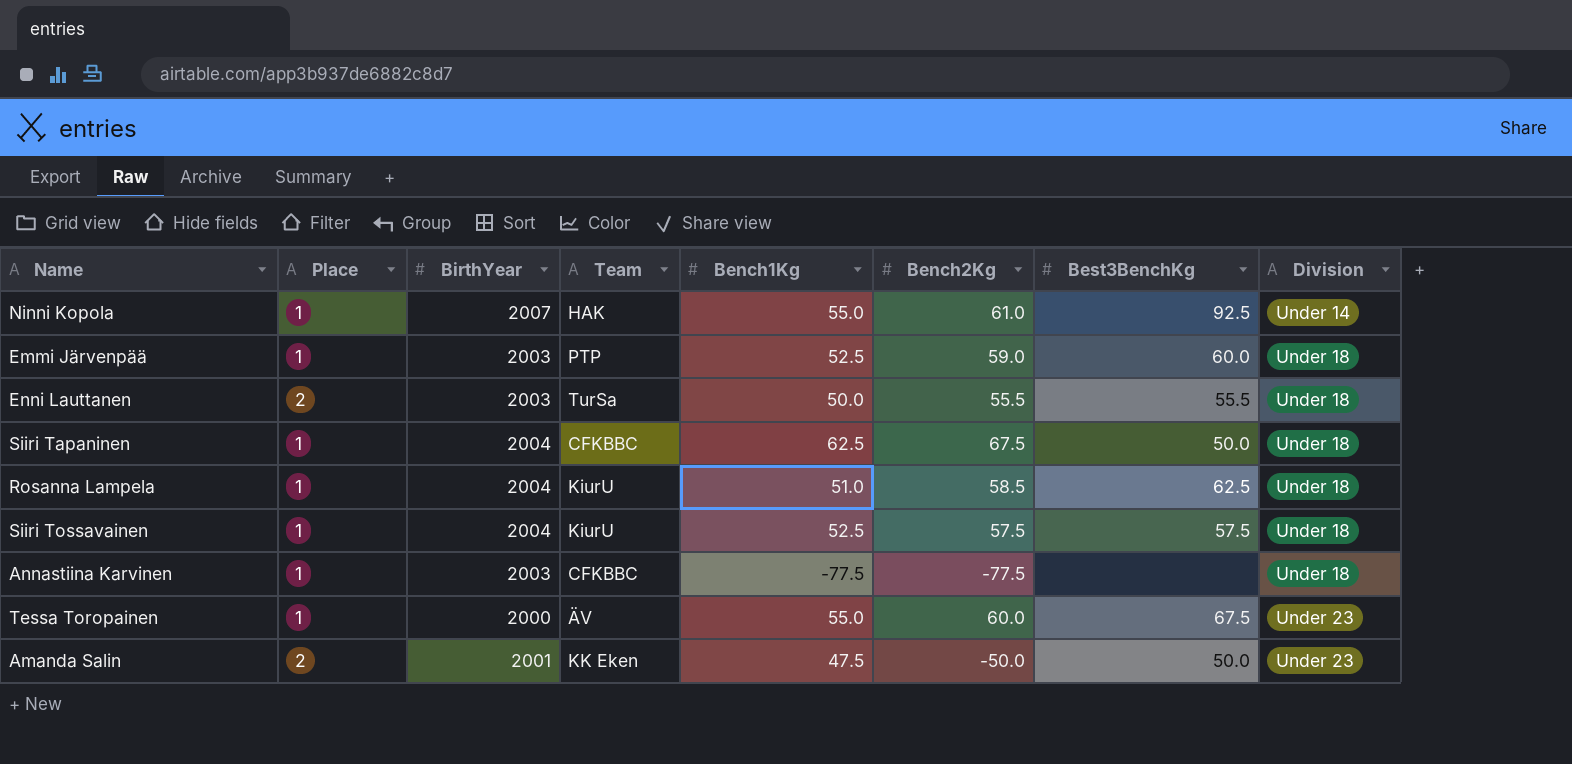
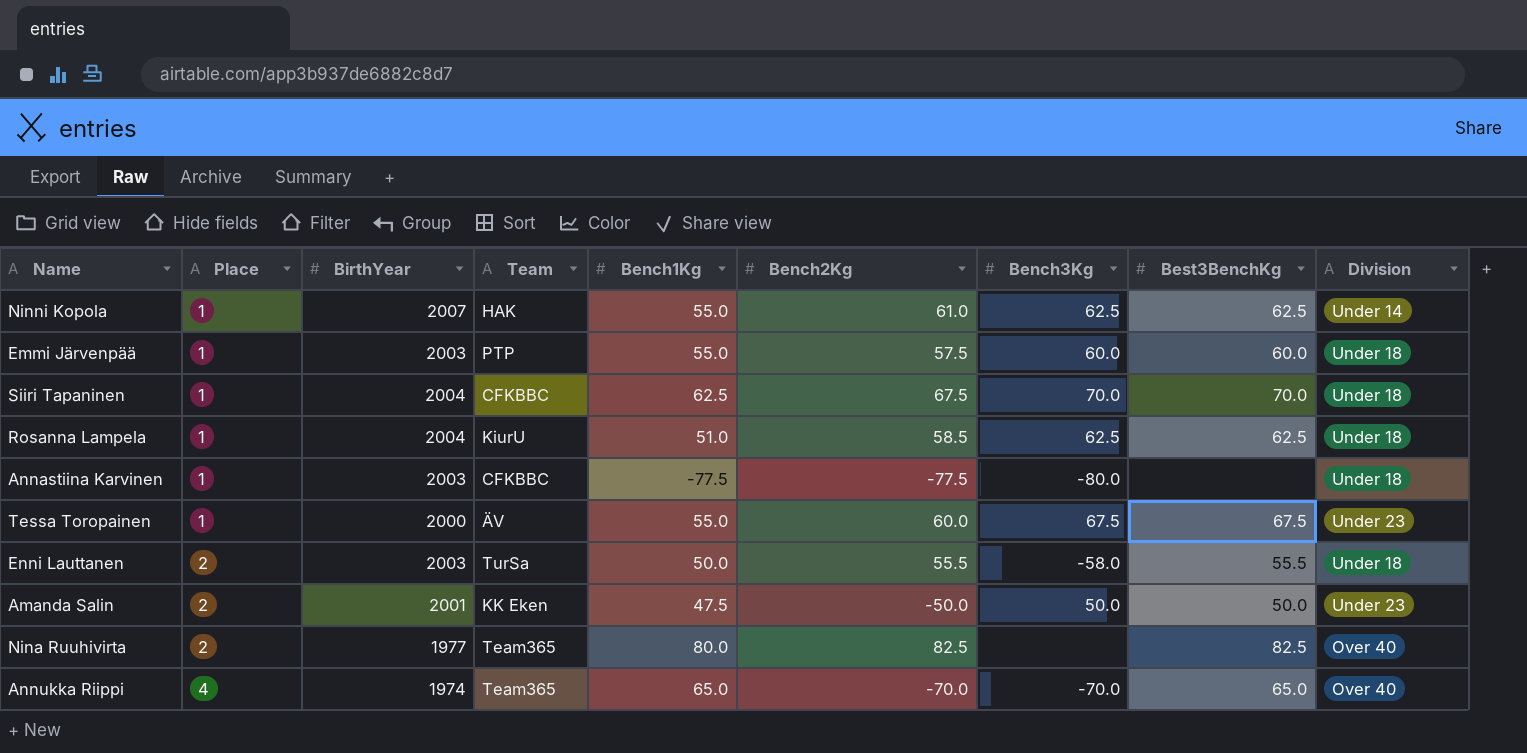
row order: Division ascending -> Place ascending
column Bench3Kg | position: none -> 7
row Siiri Tossavainen: 1 | 2004 | KiurU | 52.5 | 57.5 | 57.5 | Under 18 -> none
Ninni Kopola | Best3BenchKg: 92.5 -> 62.5
Emmi Järvenpää | Bench1Kg: 52.5 -> 55.0
Emmi Järvenpää | Bench2Kg: 59.0 -> 57.5
Siiri Tapaninen | Best3BenchKg: 50.0 -> 70.0
row Nina Ruuhivirta: none -> 2 | 1977 | Team365 | 80.0 | 82.5 | none | 82.5 | Over 40
row Annukka Riippi: none -> 4 | 1974 | Team365 | 65.0 | -70.0 | -70.0 | 65.0 | Over 40

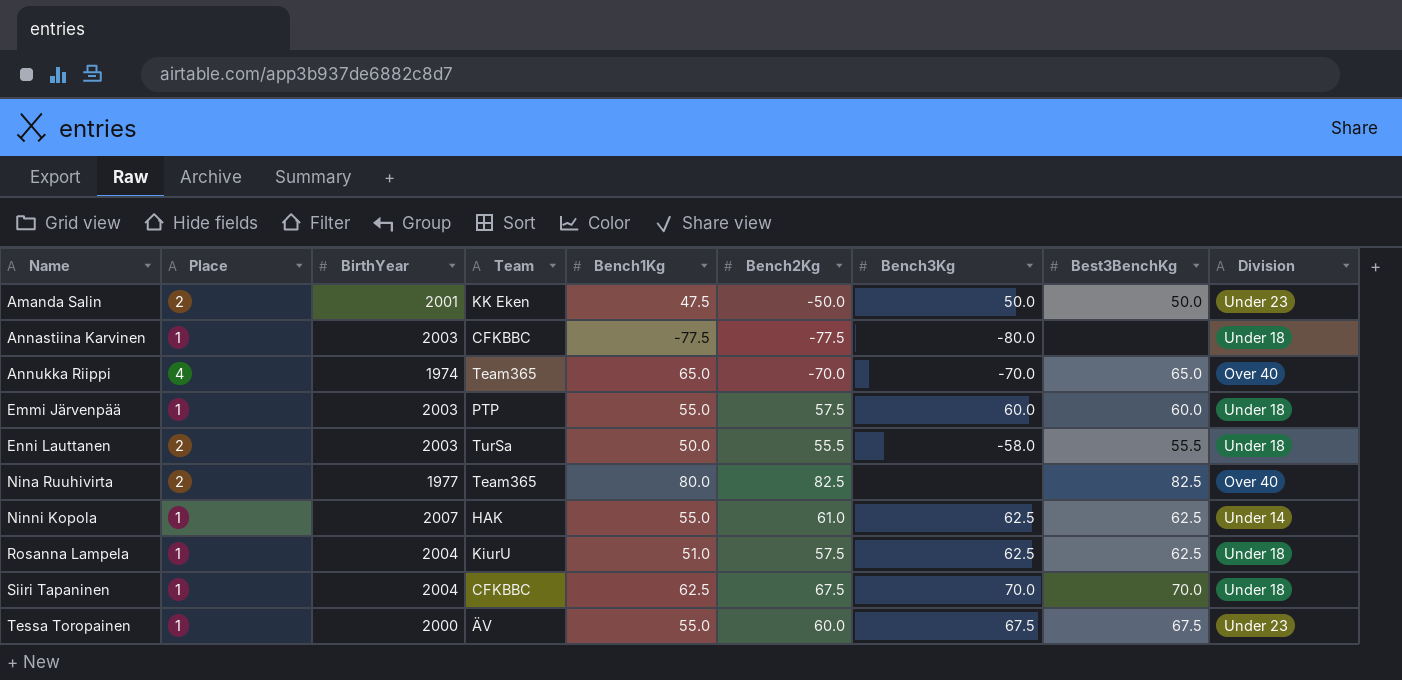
row order: Place ascending -> Name ascending
Rosanna Lampela | Bench2Kg: 58.5 -> 57.5

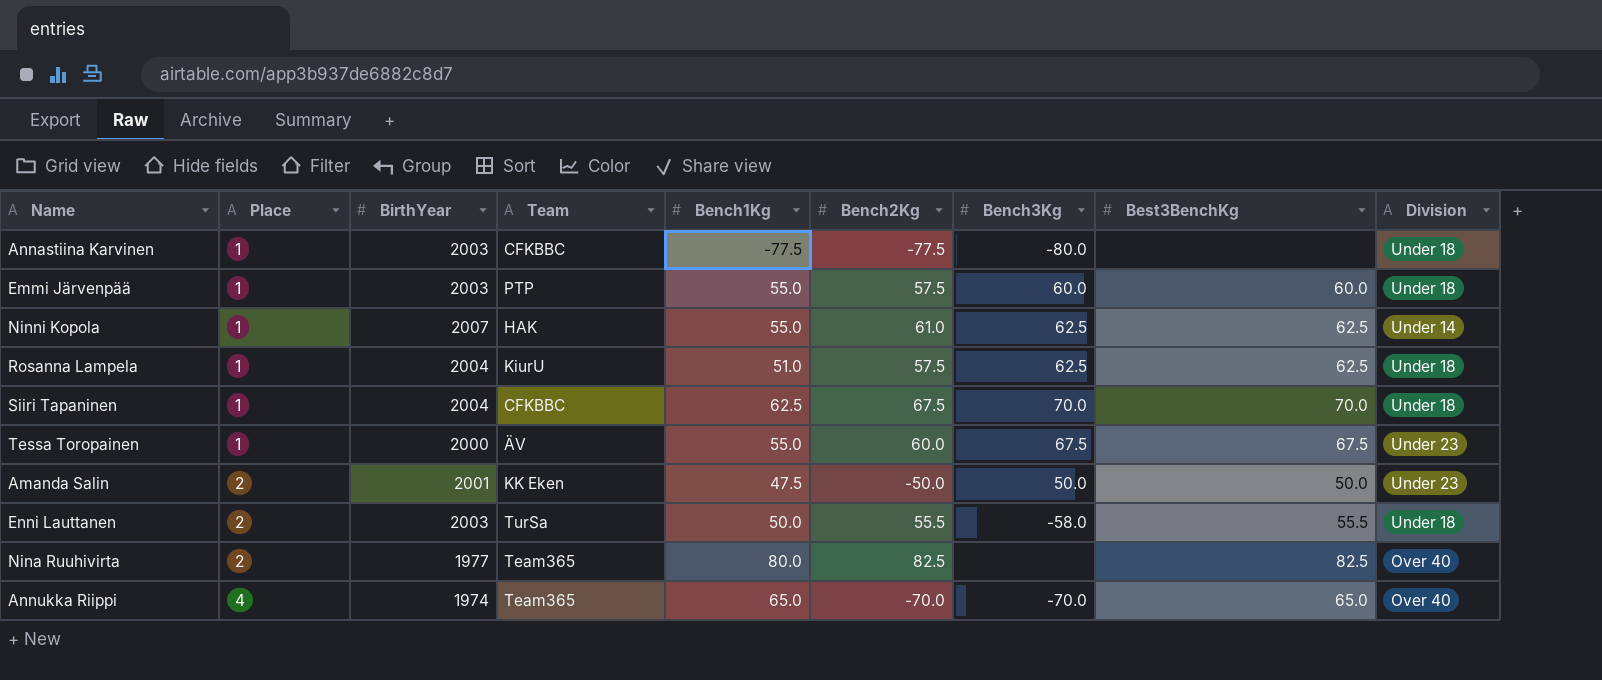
row order: Name ascending -> Place ascending

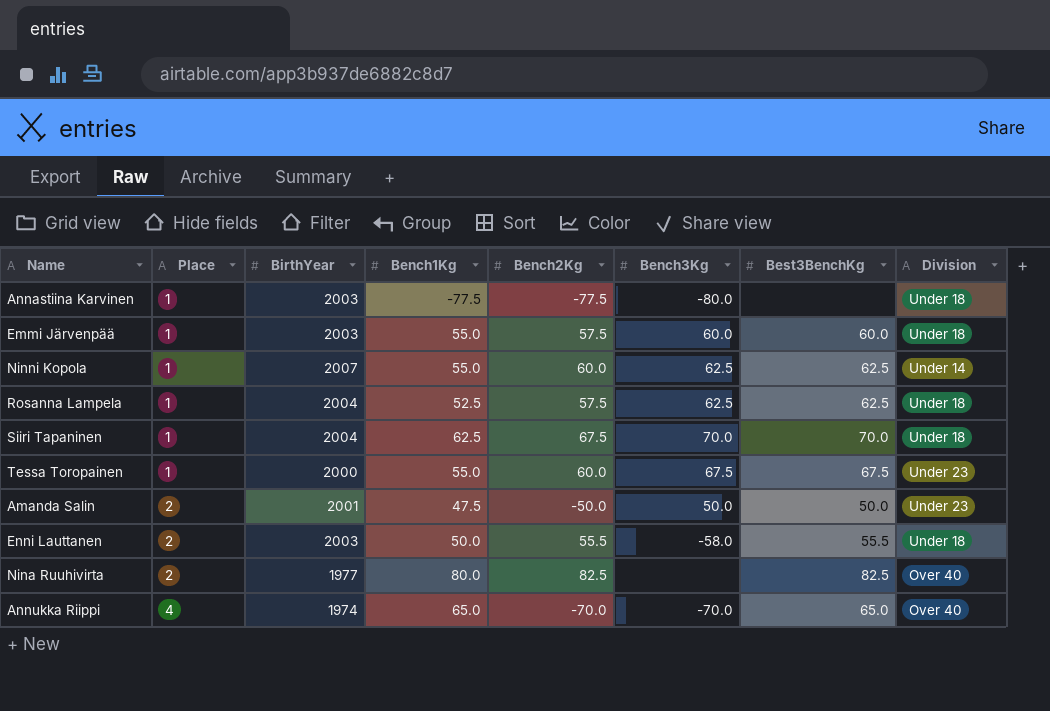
column Team | position: 4 -> none
Ninni Kopola | Bench2Kg: 61.0 -> 60.0
Rosanna Lampela | Bench1Kg: 51.0 -> 52.5

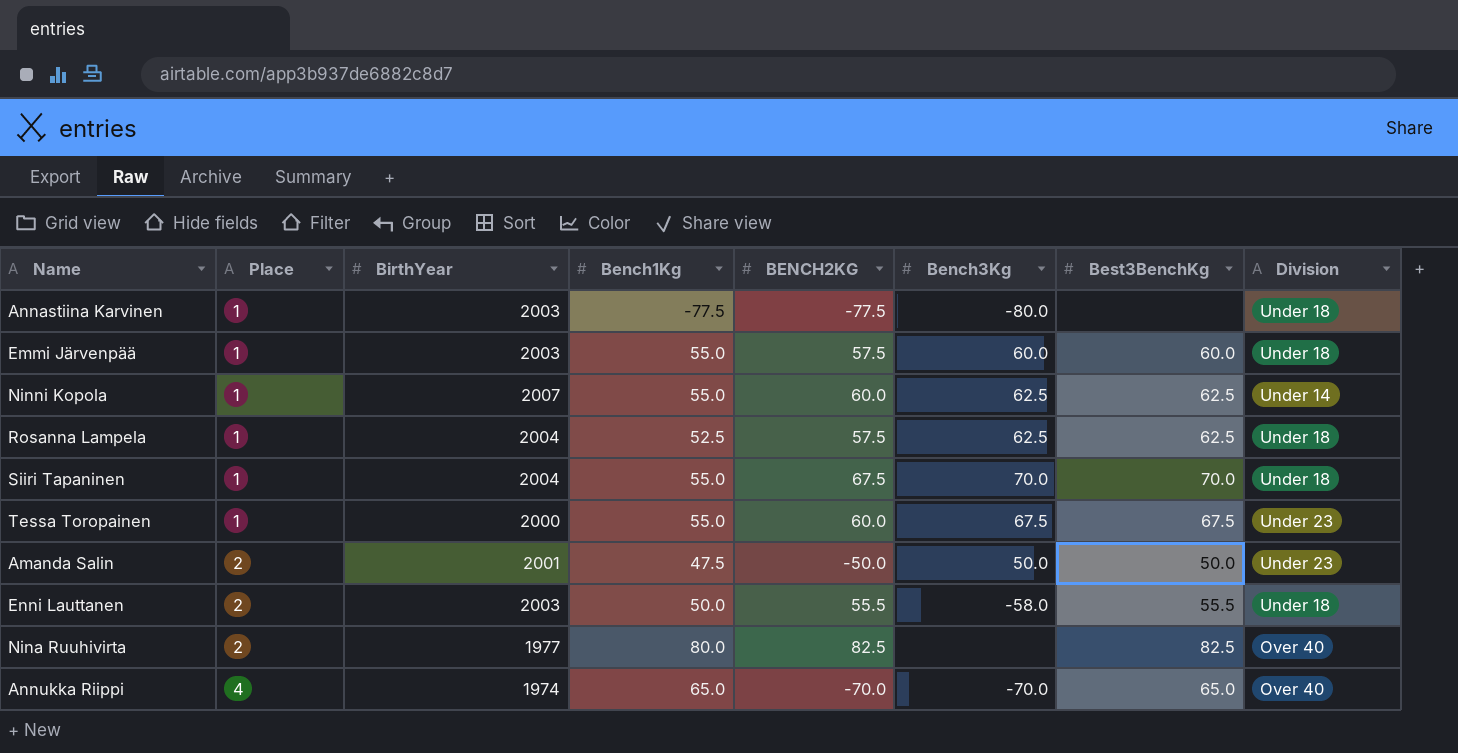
column name: Bench2Kg -> BENCH2KG
Siiri Tapaninen | Bench1Kg: 62.5 -> 55.0

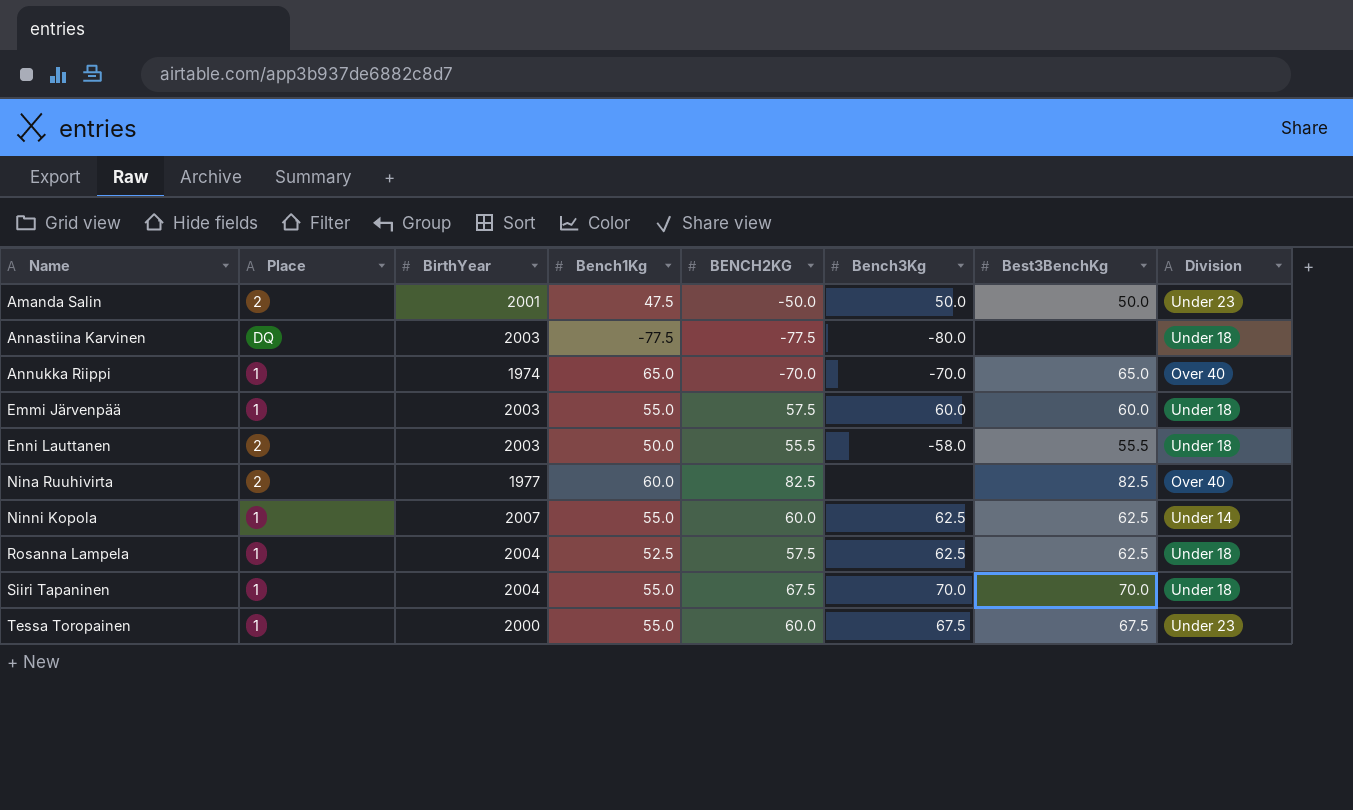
row order: Place ascending -> Name ascending
Annastiina Karvinen | Place: 1 -> DQ
Annukka Riippi | Place: 4 -> 1
Nina Ruuhivirta | Bench1Kg: 80.0 -> 60.0

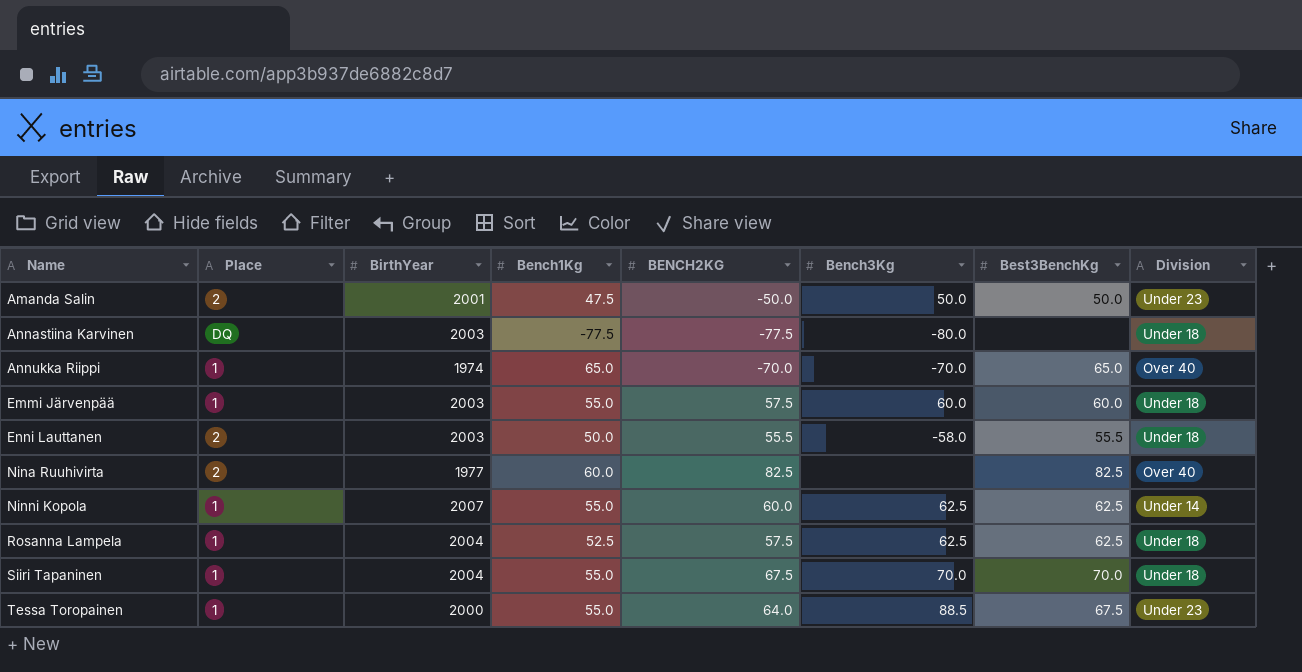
Tessa Toropainen | BENCH2KG: 60.0 -> 64.0
Tessa Toropainen | Bench3Kg: 67.5 -> 88.5

